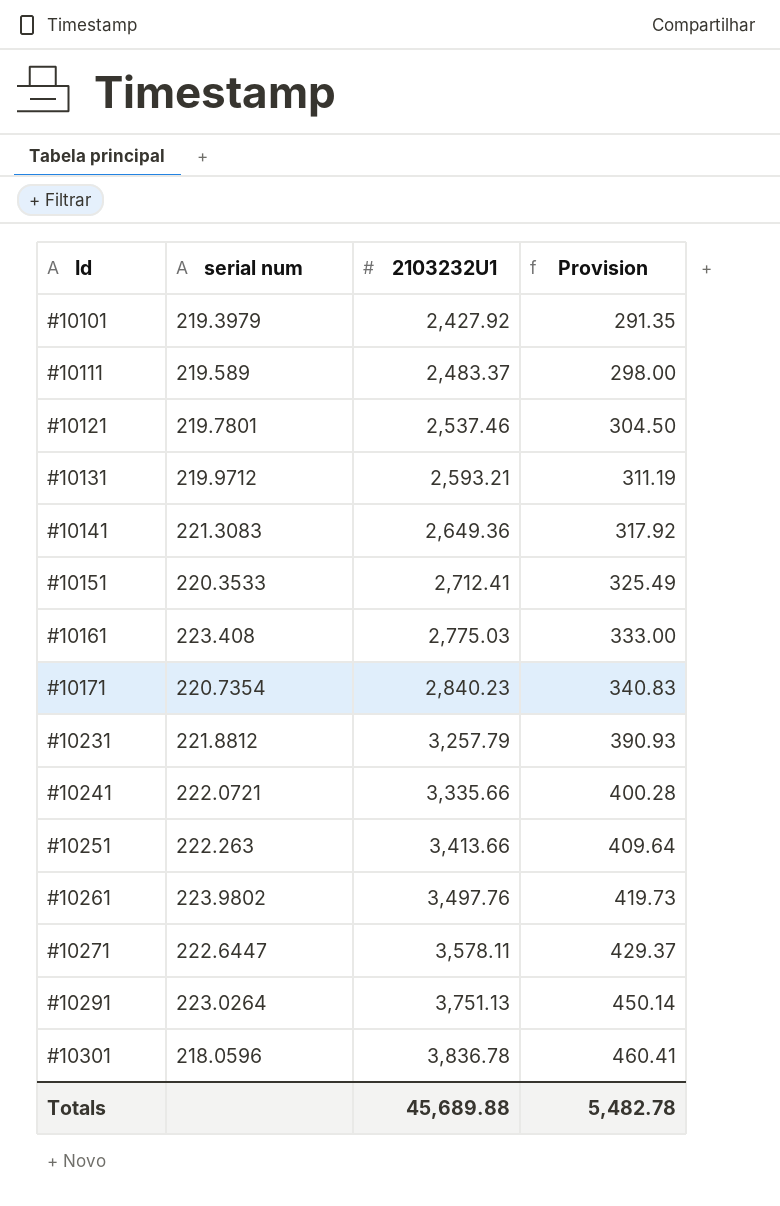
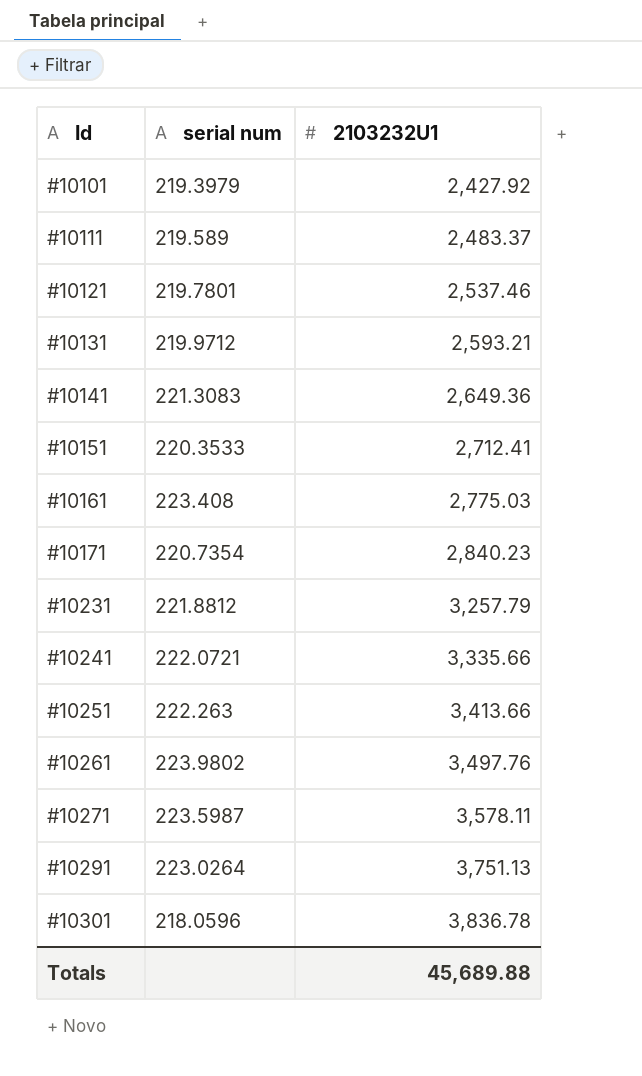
column Provision | formula: [2103232U1] * 0.12 -> none
#10271 | serial num: 222.6447 -> 223.5987

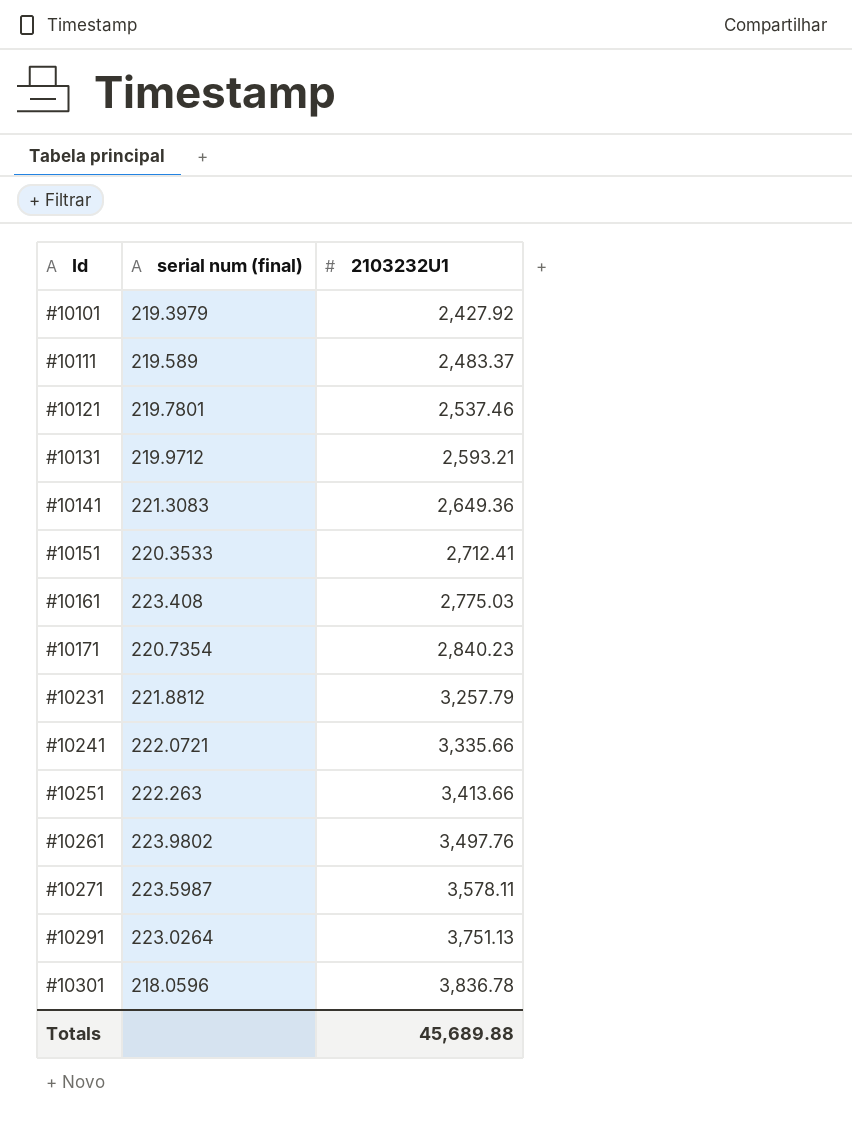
column name: serial num -> serial num (final)

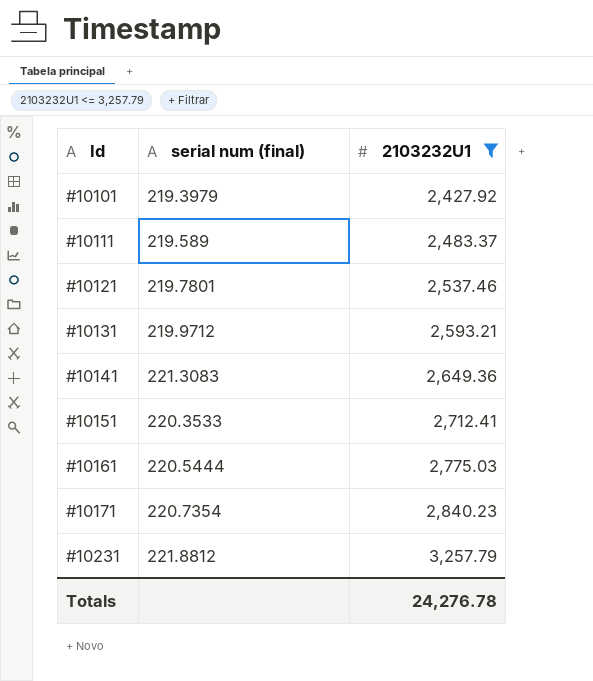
filter: none -> 2103232U1 <= 3,257.79
#10161 | serial num (final): 223.408 -> 220.5444
Totals | 2103232U1: 45,689.88 -> 24,276.78

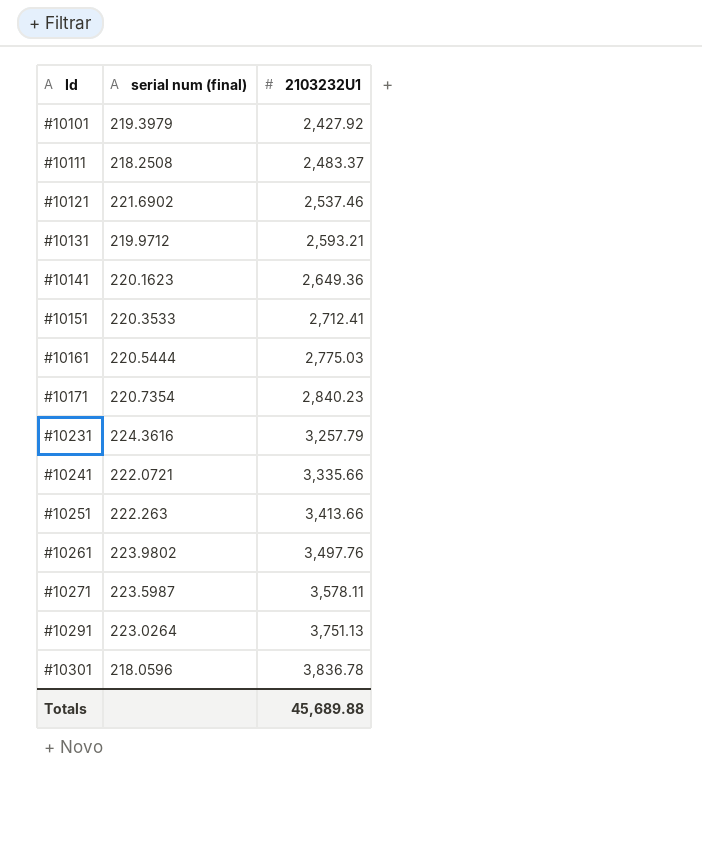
filter: 2103232U1 <= 3,257.79 -> none
#10111 | serial num (final): 219.589 -> 218.2508
#10121 | serial num (final): 219.7801 -> 221.6902
#10141 | serial num (final): 221.3083 -> 220.1623
#10231 | serial num (final): 221.8812 -> 224.3616
Totals | 2103232U1: 24,276.78 -> 45,689.88

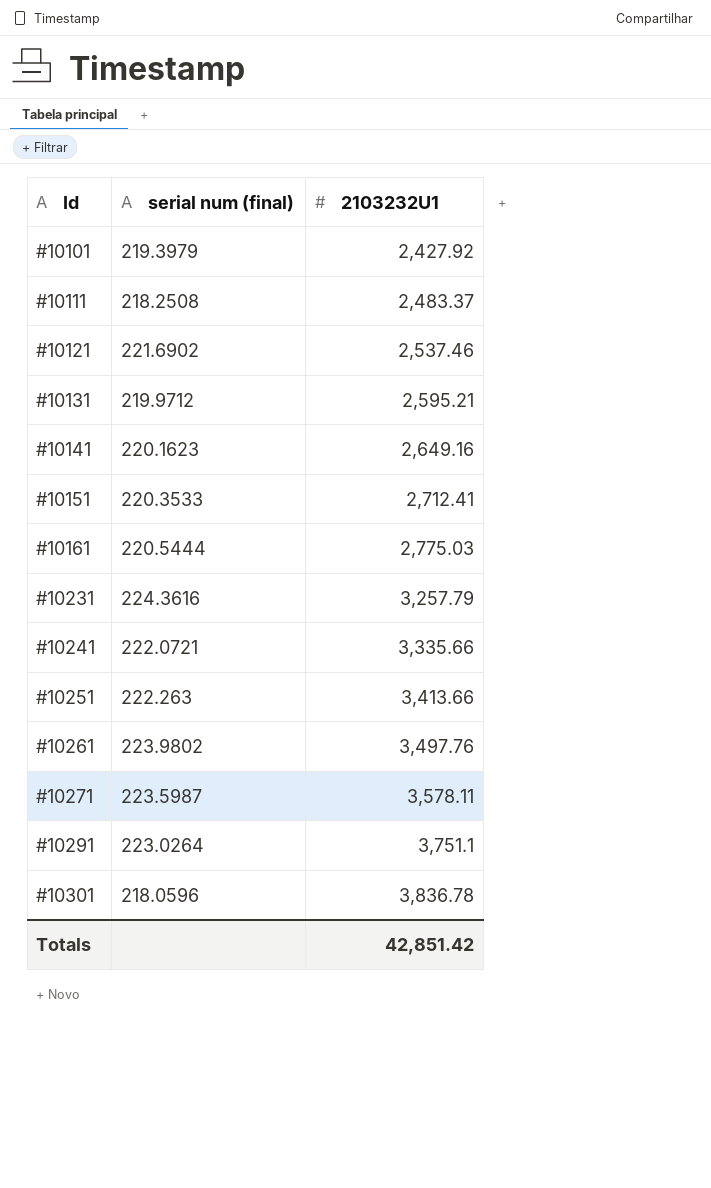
row #10171: 220.7354 | 2,840.23 -> none
#10131 | 2103232U1: 2,593.21 -> 2,595.21
#10141 | 2103232U1: 2,649.36 -> 2,649.16
#10291 | 2103232U1: 3,751.13 -> 3,751.1
Totals | 2103232U1: 45,689.88 -> 42,851.42

